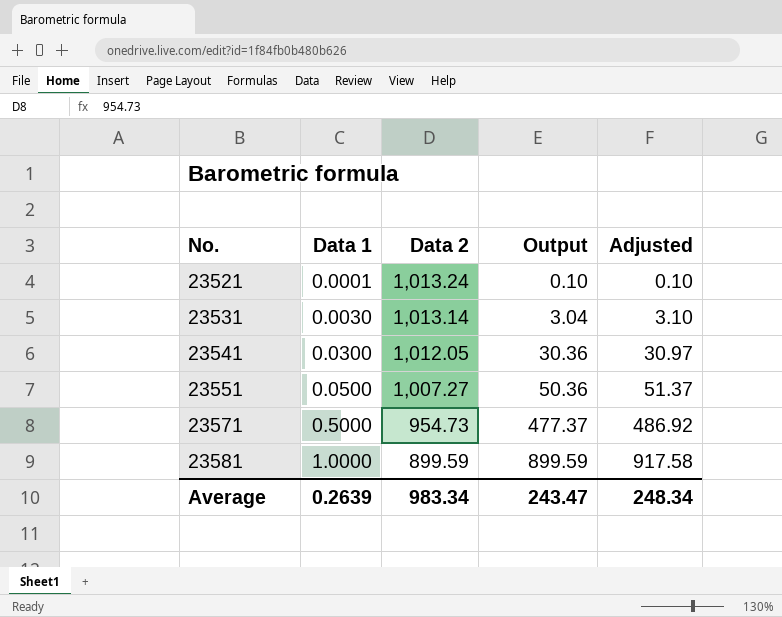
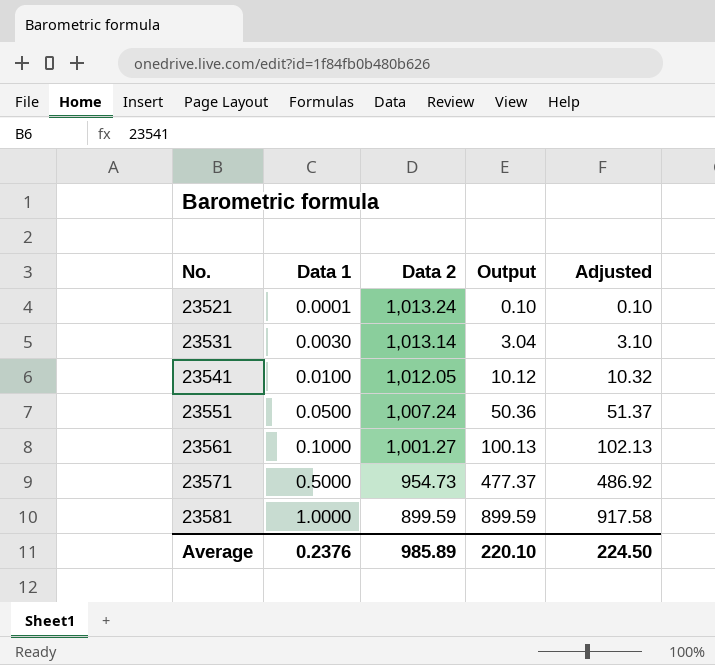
23541 | Data 1: 0.0300 -> 0.0100
23541 | Output: 30.36 -> 10.12
23541 | Adjusted: 30.97 -> 10.32
23551 | Data 2: 1,007.27 -> 1,007.24
row 23561: none -> 0.1000 | 1,001.27 | 100.13 | 102.13
Average | Data 1: 0.2639 -> 0.2376
Average | Data 2: 983.34 -> 985.89
Average | Output: 243.47 -> 220.10
Average | Adjusted: 248.34 -> 224.50

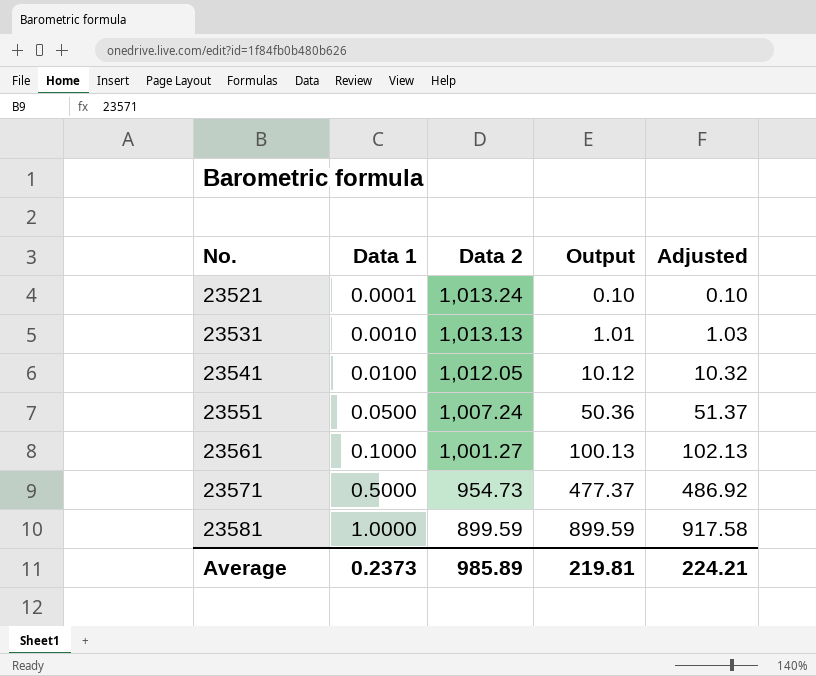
23531 | Data 1: 0.0030 -> 0.0010
23531 | Data 2: 1,013.14 -> 1,013.13
23531 | Output: 3.04 -> 1.01
23531 | Adjusted: 3.10 -> 1.03
Average | Data 1: 0.2376 -> 0.2373
Average | Output: 220.10 -> 219.81
Average | Adjusted: 224.50 -> 224.21

